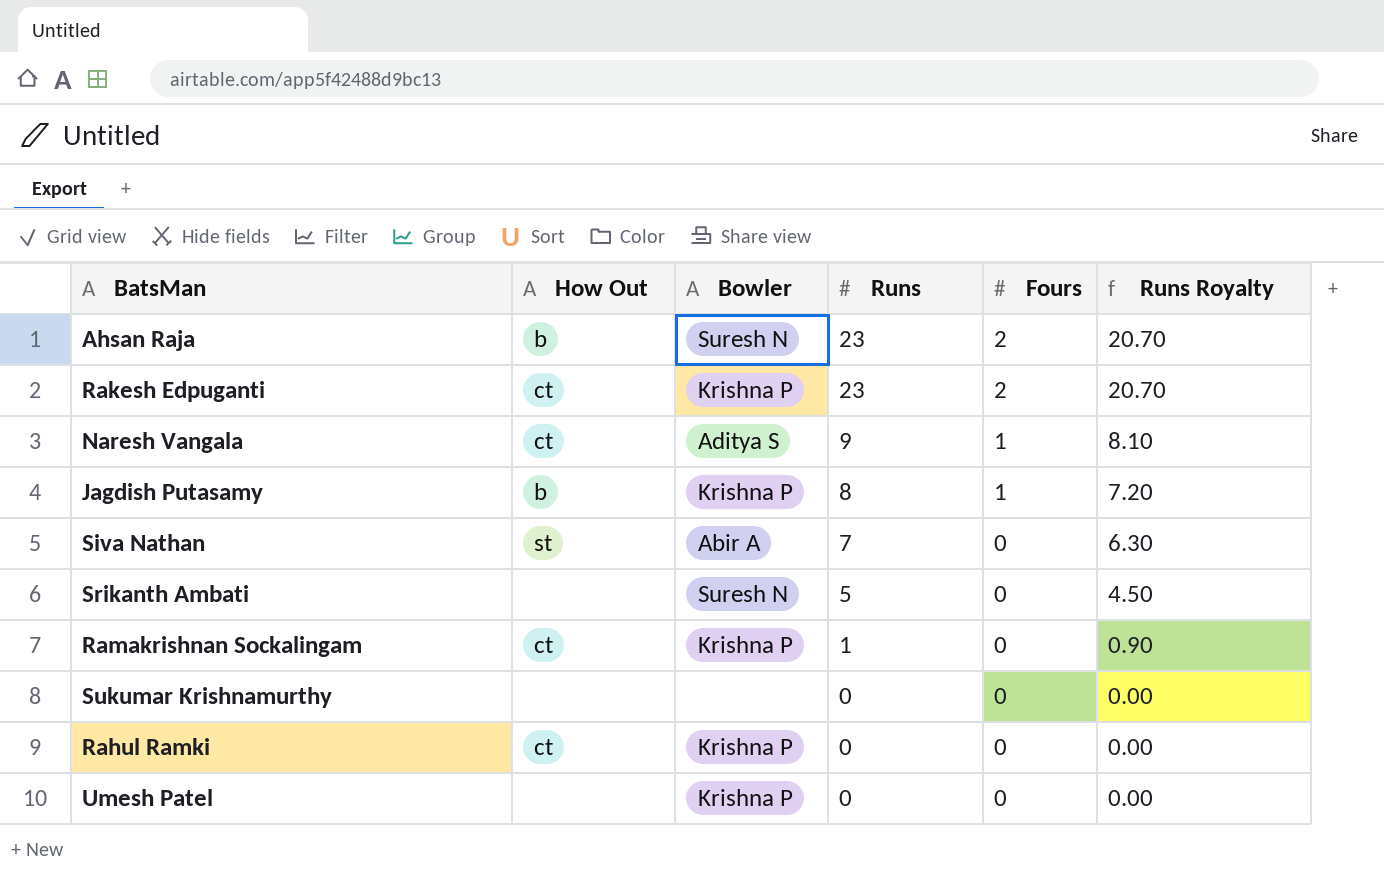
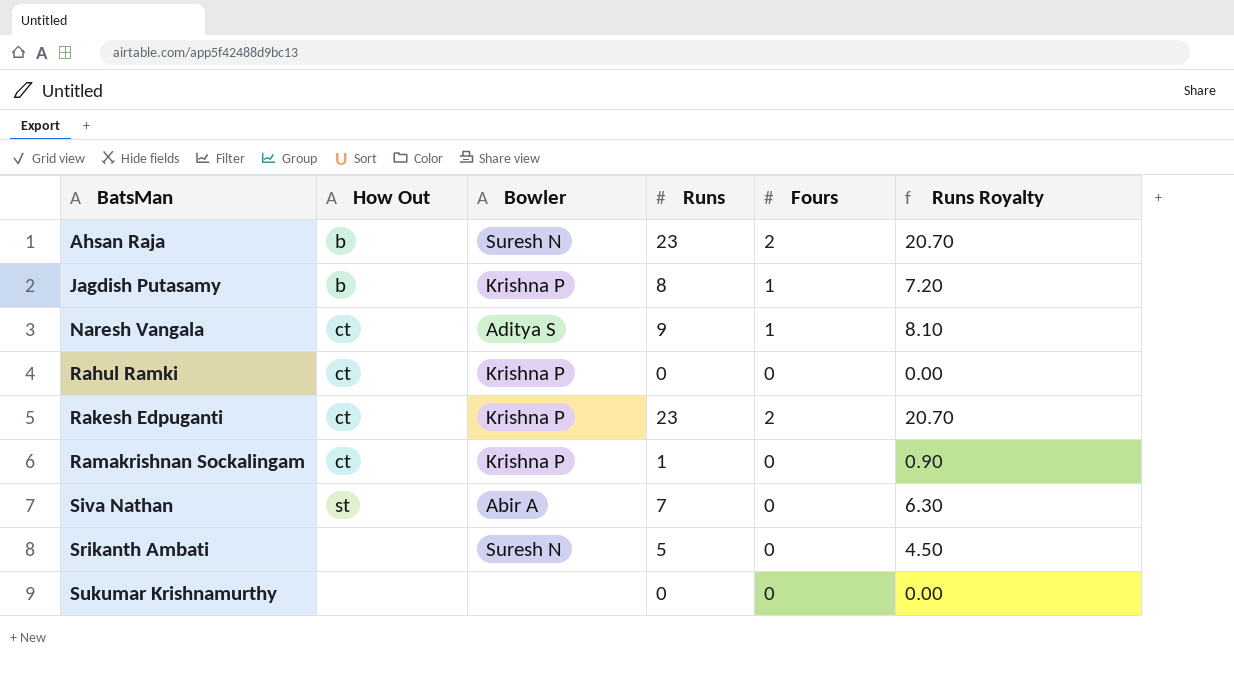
row order: Runs descending -> BatsMan ascending
row Umesh Patel: none | Krishna P | 0 | 0 | 0.00 -> none

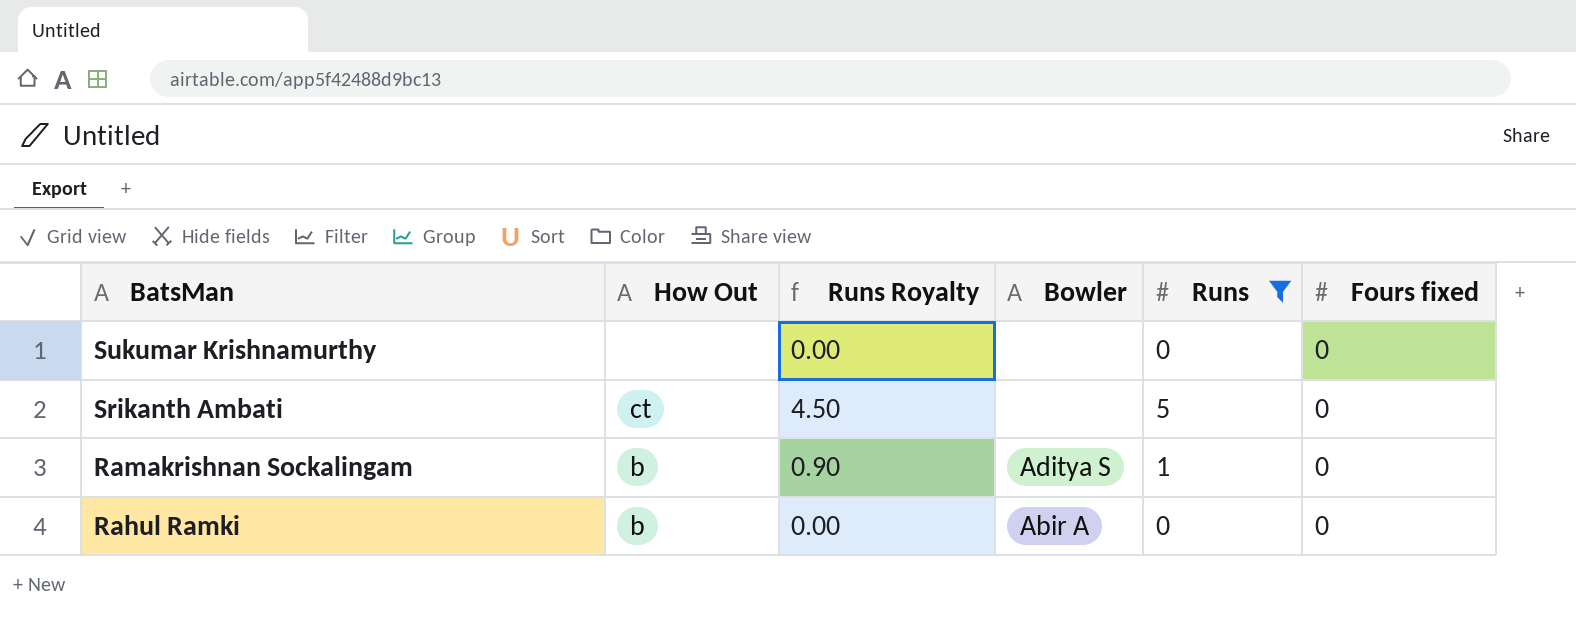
filter: none -> Runs <= 5
row order: BatsMan ascending -> BatsMan descending
column Runs Royalty | position: 6 -> 3
column name: Fours -> Fours fixed
Srikanth Ambati | How Out: none -> ct
Srikanth Ambati | Bowler: Suresh N -> none
Ramakrishnan Sockalingam | How Out: ct -> b
Ramakrishnan Sockalingam | Bowler: Krishna P -> Aditya S
Rahul Ramki | How Out: ct -> b
Rahul Ramki | Bowler: Krishna P -> Abir A

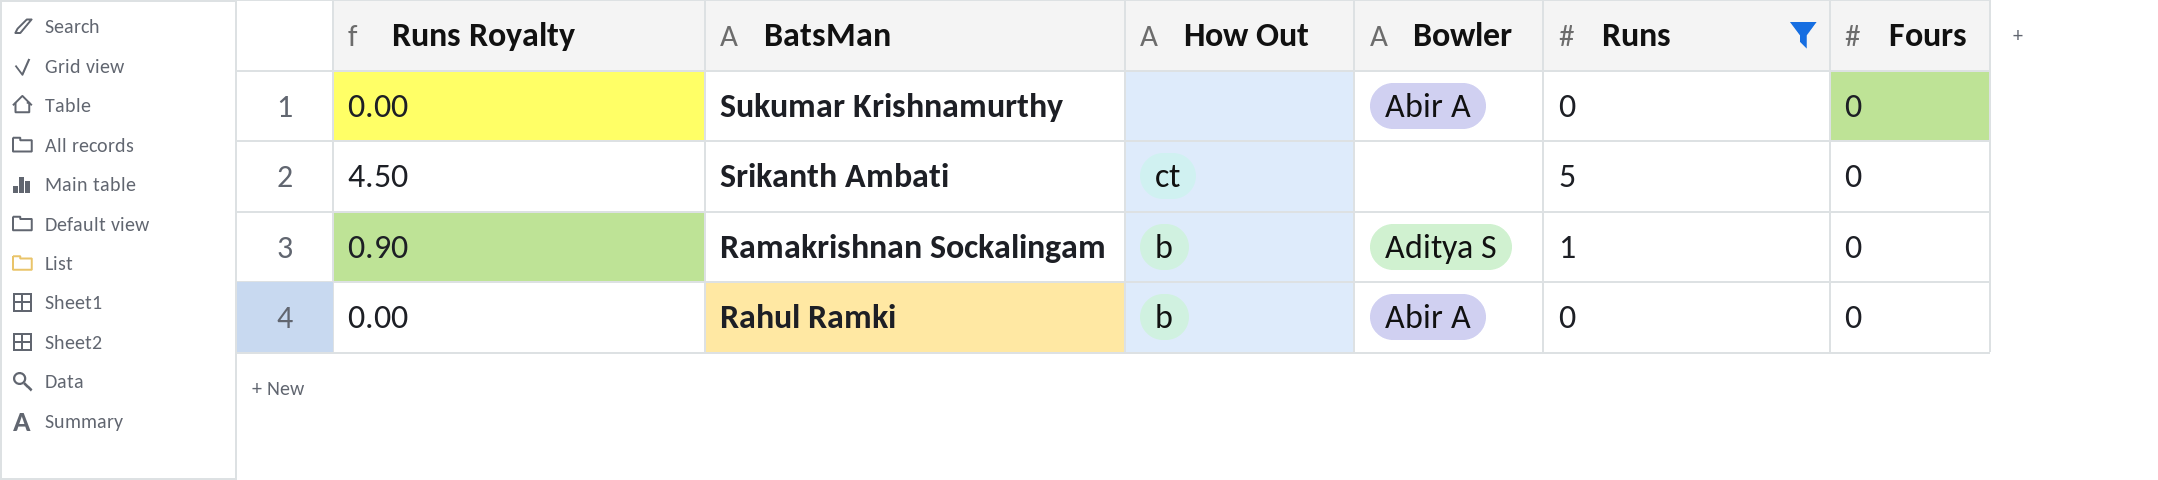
column Runs Royalty | position: 3 -> 1
column name: Fours fixed -> Fours
Sukumar Krishnamurthy | Bowler: none -> Abir A

